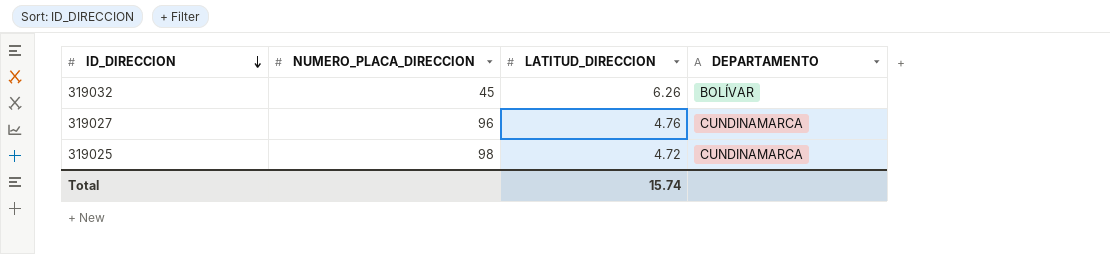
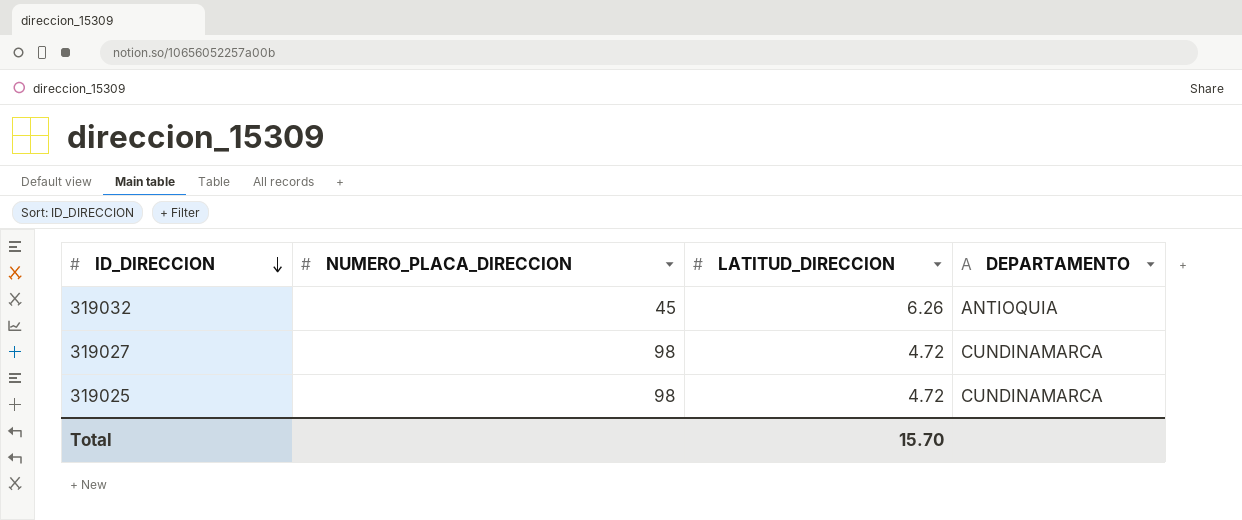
319032 | DEPARTAMENTO: BOLÍVAR -> ANTIOQUIA
319027 | NUMERO_PLACA_DIRECCION: 96 -> 98
319027 | LATITUD_DIRECCION: 4.76 -> 4.72
Total | LATITUD_DIRECCION: 15.74 -> 15.70

